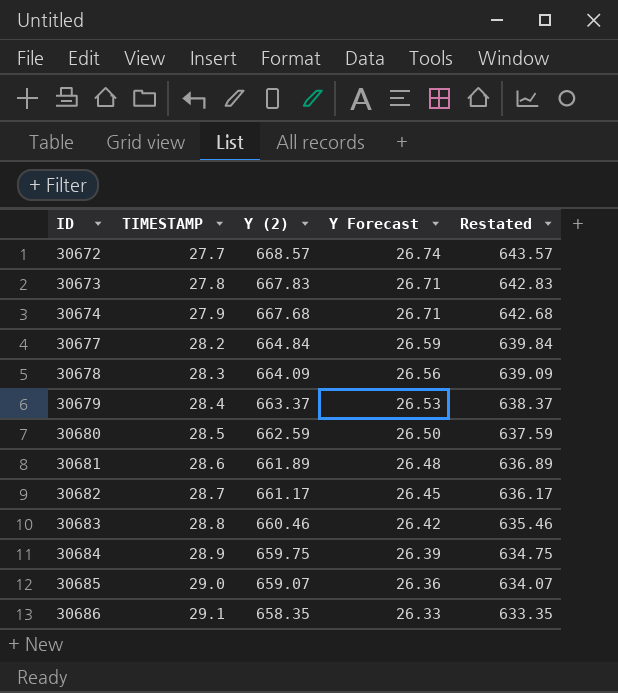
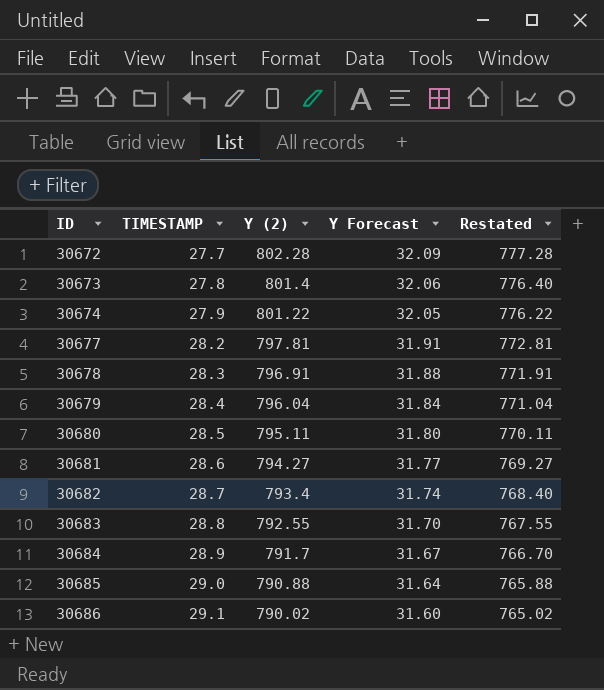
30672 | Y (2): 668.57 -> 802.28
30672 | Y Forecast: 26.74 -> 32.09
30672 | Restated: 643.57 -> 777.28
30673 | Y (2): 667.83 -> 801.4
30673 | Y Forecast: 26.71 -> 32.06
30673 | Restated: 642.83 -> 776.40
30674 | Y (2): 667.68 -> 801.22
30674 | Y Forecast: 26.71 -> 32.05
30674 | Restated: 642.68 -> 776.22
30677 | Y (2): 664.84 -> 797.81
30677 | Y Forecast: 26.59 -> 31.91
30677 | Restated: 639.84 -> 772.81
30678 | Y (2): 664.09 -> 796.91
30678 | Y Forecast: 26.56 -> 31.88
30678 | Restated: 639.09 -> 771.91
30679 | Y (2): 663.37 -> 796.04
30679 | Y Forecast: 26.53 -> 31.84
30679 | Restated: 638.37 -> 771.04
30680 | Y (2): 662.59 -> 795.11
30680 | Y Forecast: 26.50 -> 31.80
30680 | Restated: 637.59 -> 770.11
30681 | Y (2): 661.89 -> 794.27
30681 | Y Forecast: 26.48 -> 31.77
30681 | Restated: 636.89 -> 769.27
30682 | Y (2): 661.17 -> 793.4
30682 | Y Forecast: 26.45 -> 31.74
30682 | Restated: 636.17 -> 768.40
30683 | Y (2): 660.46 -> 792.55
30683 | Y Forecast: 26.42 -> 31.70
30683 | Restated: 635.46 -> 767.55
30684 | Y (2): 659.75 -> 791.7
30684 | Y Forecast: 26.39 -> 31.67
30684 | Restated: 634.75 -> 766.70
30685 | Y (2): 659.07 -> 790.88
30685 | Y Forecast: 26.36 -> 31.64
30685 | Restated: 634.07 -> 765.88
30686 | Y (2): 658.35 -> 790.02
30686 | Y Forecast: 26.33 -> 31.60
30686 | Restated: 633.35 -> 765.02

